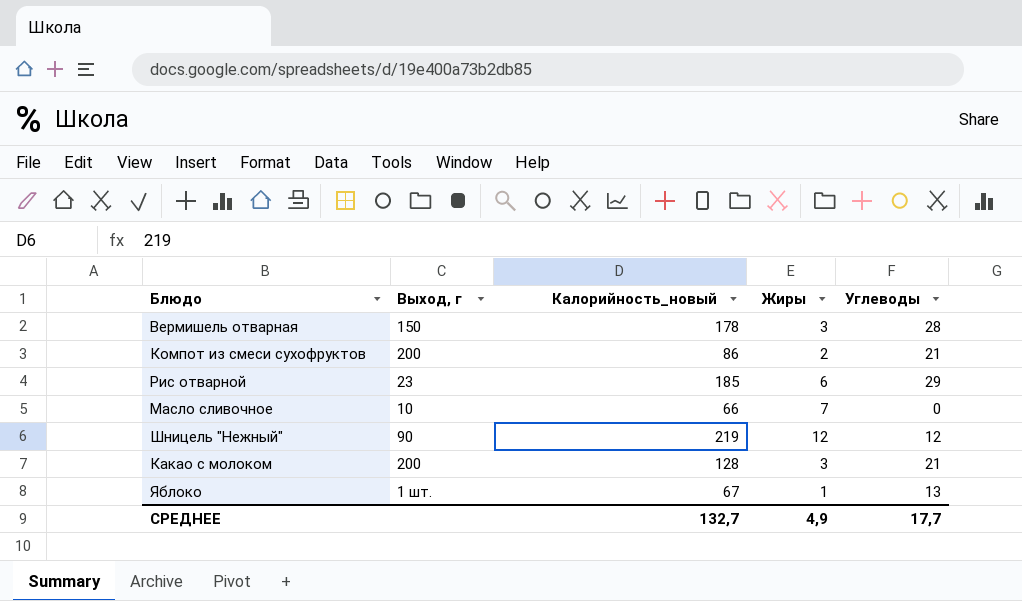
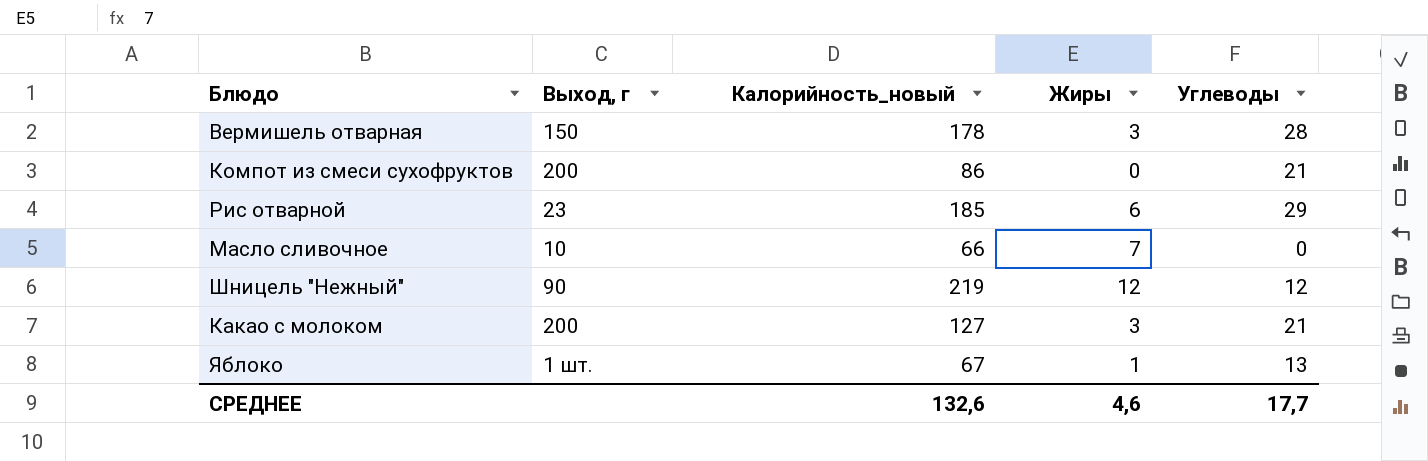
Компот из смеси сухофруктов | Жиры: 2 -> 0
Какао с молоком | Калорийность_новый: 128 -> 127
СРЕДНЕЕ | Калорийность_новый: 132,7 -> 132,6
СРЕДНЕЕ | Жиры: 4,9 -> 4,6

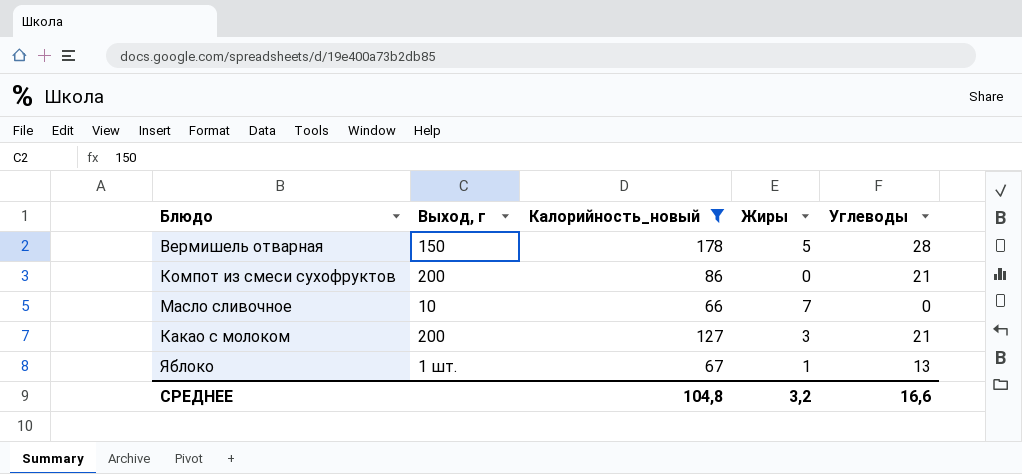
filter: none -> Калорийность_новый <= 178
Вермишель отварная | Жиры: 3 -> 5
СРЕДНЕЕ | Калорийность_новый: 132,6 -> 104,8
СРЕДНЕЕ | Жиры: 4,6 -> 3,2
СРЕДНЕЕ | Углеводы: 17,7 -> 16,6

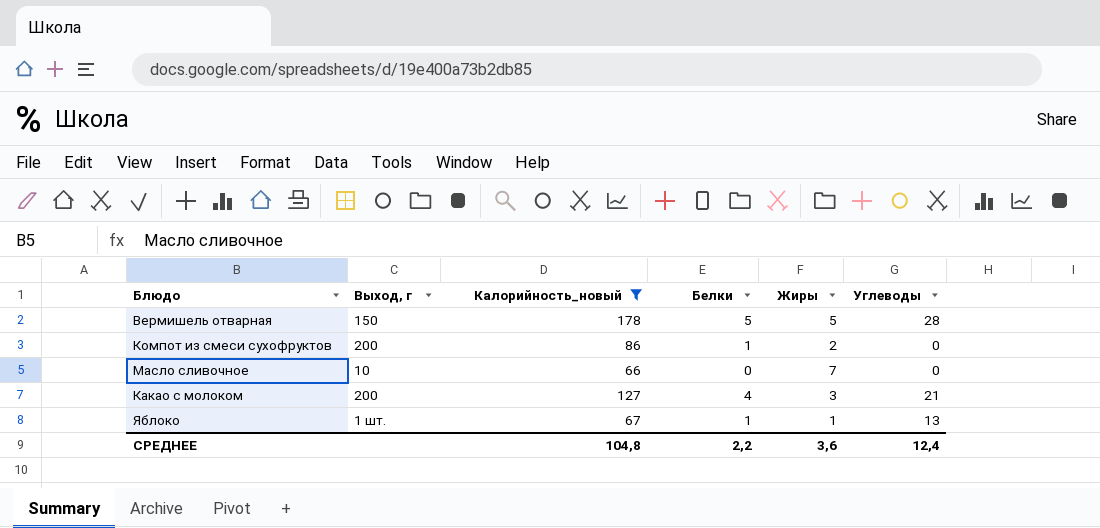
column Белки | position: none -> 4
Компот из смеси сухофруктов | Жиры: 0 -> 2
Компот из смеси сухофруктов | Углеводы: 21 -> 0
СРЕДНЕЕ | Жиры: 3,2 -> 3,6
СРЕДНЕЕ | Углеводы: 16,6 -> 12,4

